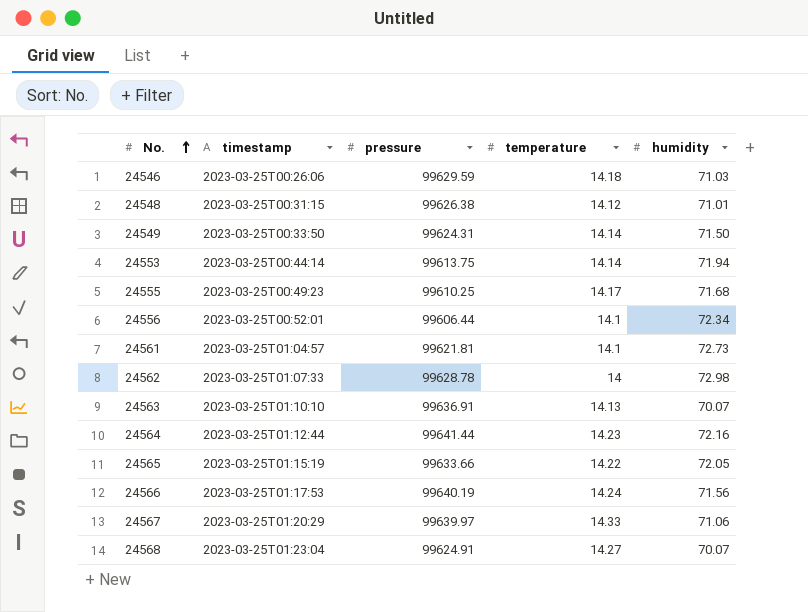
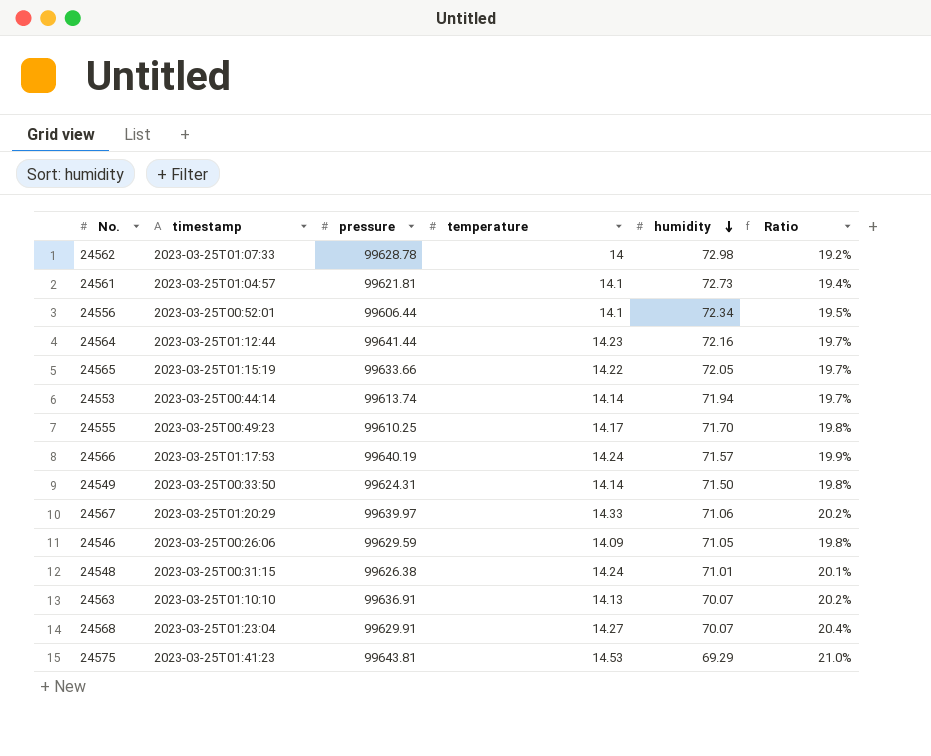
row order: No. ascending -> humidity descending
column Ratio | formula: none -> [temperature] / [humidity]
24553 | pressure: 99613.75 -> 99613.74
24555 | humidity: 71.68 -> 71.70
24566 | humidity: 71.56 -> 71.57
24546 | temperature: 14.18 -> 14.09
24546 | humidity: 71.03 -> 71.05
24548 | temperature: 14.12 -> 14.24
24568 | pressure: 99624.91 -> 99629.91
row 24575: none -> 2023-03-25T01:41:23 | 99643.81 | 14.53 | 69.29 | 21.0%

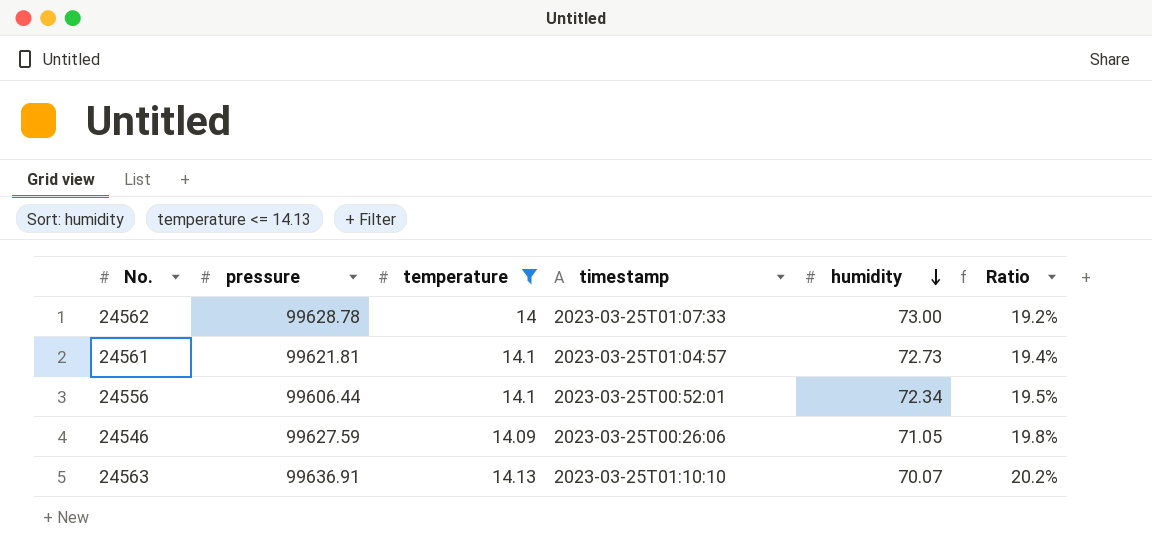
filter: none -> temperature <= 14.13
column timestamp | position: 2 -> 4
24562 | humidity: 72.98 -> 73.00
24546 | pressure: 99629.59 -> 99627.59

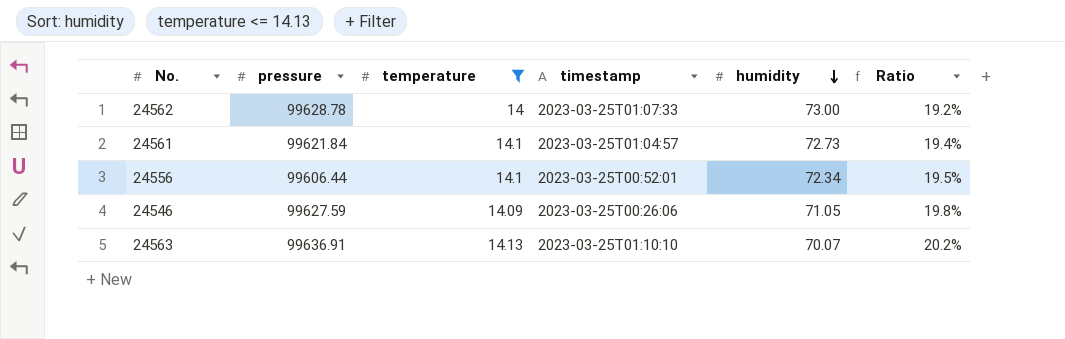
24561 | pressure: 99621.81 -> 99621.84

